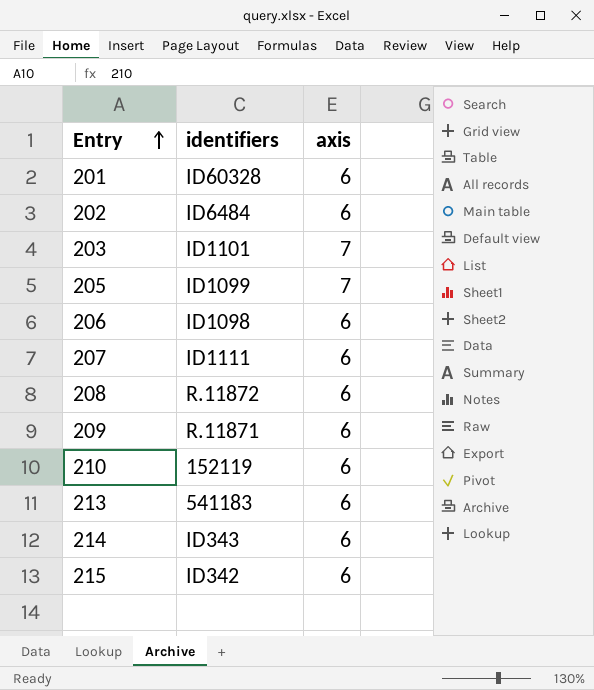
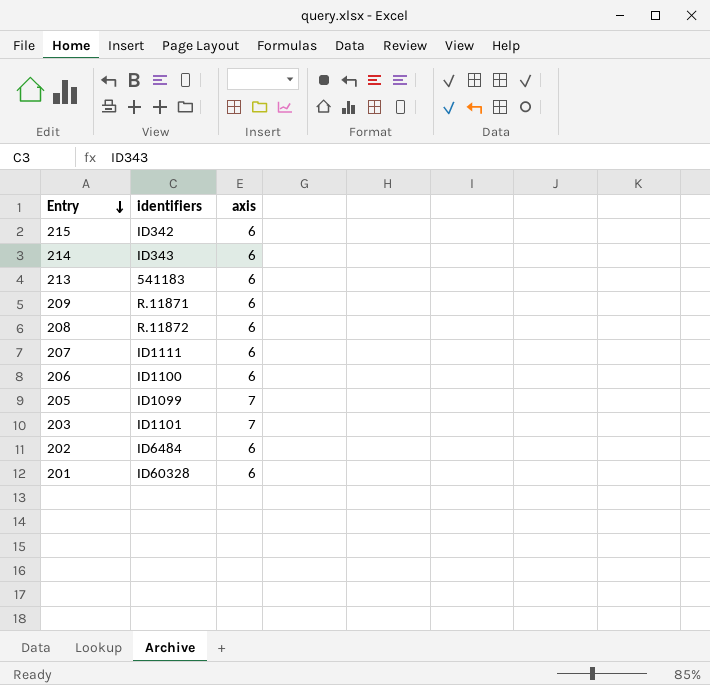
row order: Entry ascending -> Entry descending
row 210: 152119 | 6 -> none
206 | identifiers: ID1098 -> ID1100

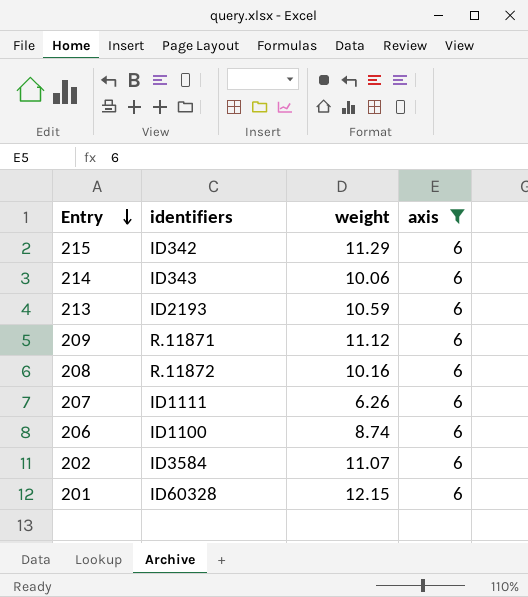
filter: none -> axis = 6
column weight | position: none -> 3
213 | identifiers: 541183 -> ID2193
202 | identifiers: ID6484 -> ID3584

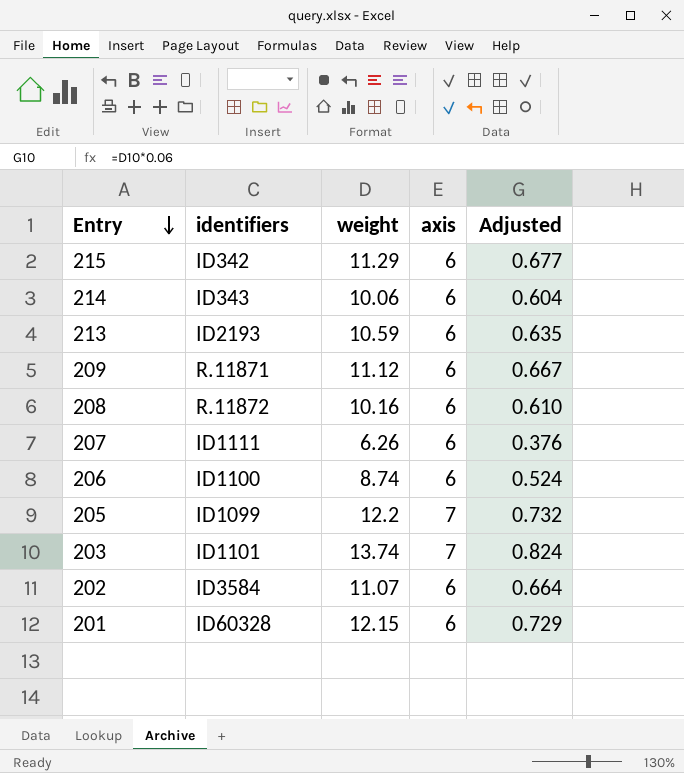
filter: axis = 6 -> none
column Adjusted | formula: none -> [weight] * 0.06

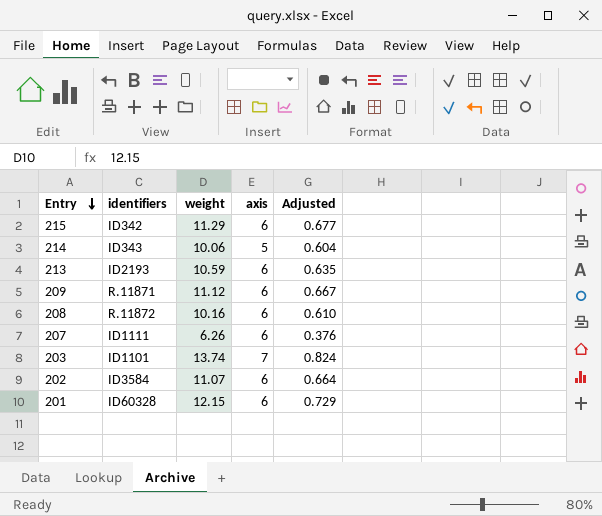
row 206: ID1100 | 8.74 | 6 | 0.524 -> none
row 205: ID1099 | 12.2 | 7 | 0.732 -> none
214 | axis: 6 -> 5

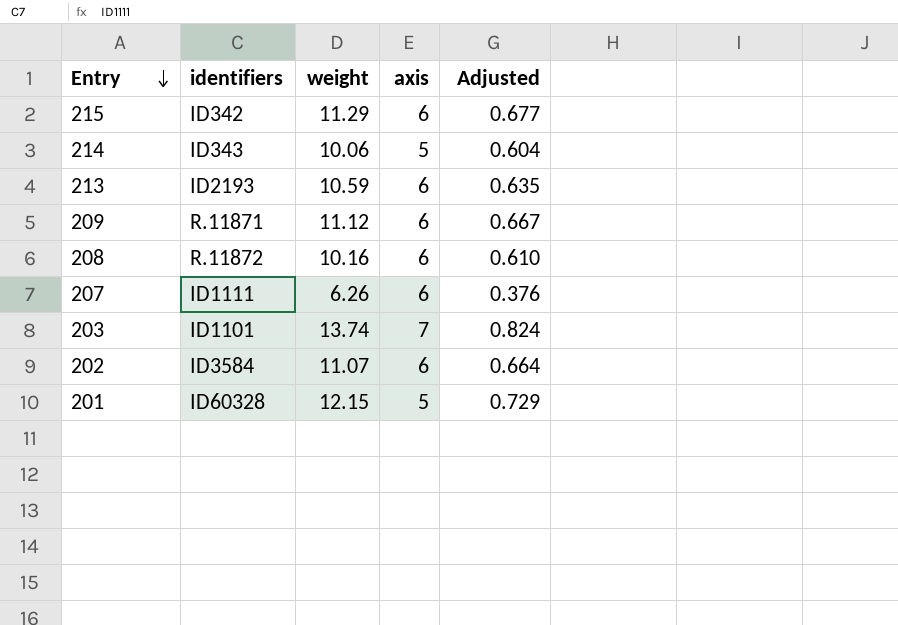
201 | axis: 6 -> 5

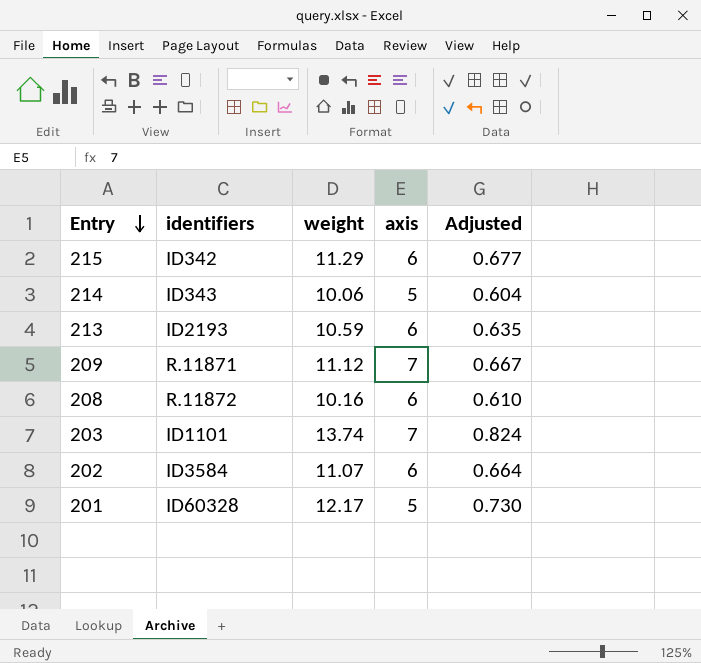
row 207: ID1111 | 6.26 | 6 | 0.376 -> none
209 | axis: 6 -> 7
201 | weight: 12.15 -> 12.17
201 | Adjusted: 0.729 -> 0.730

